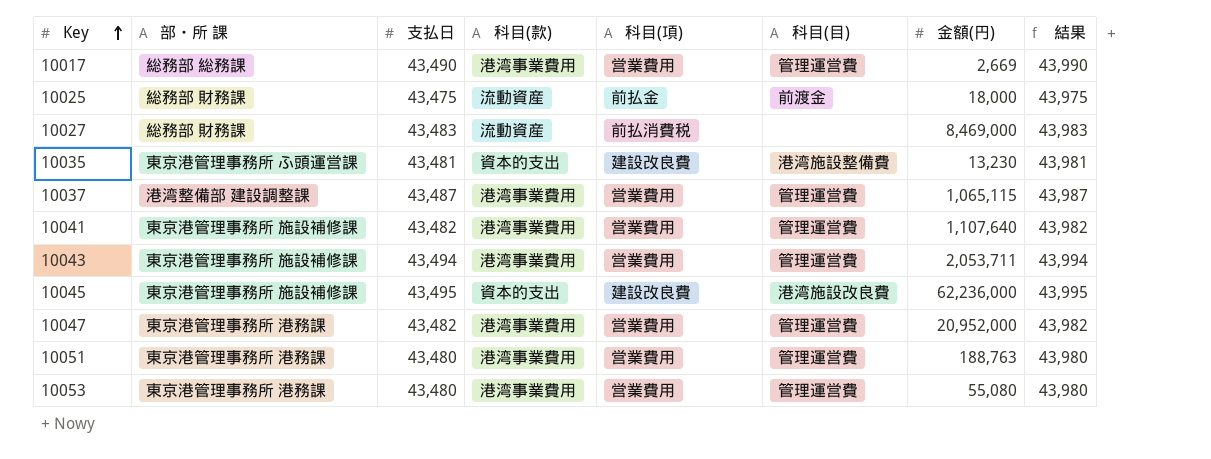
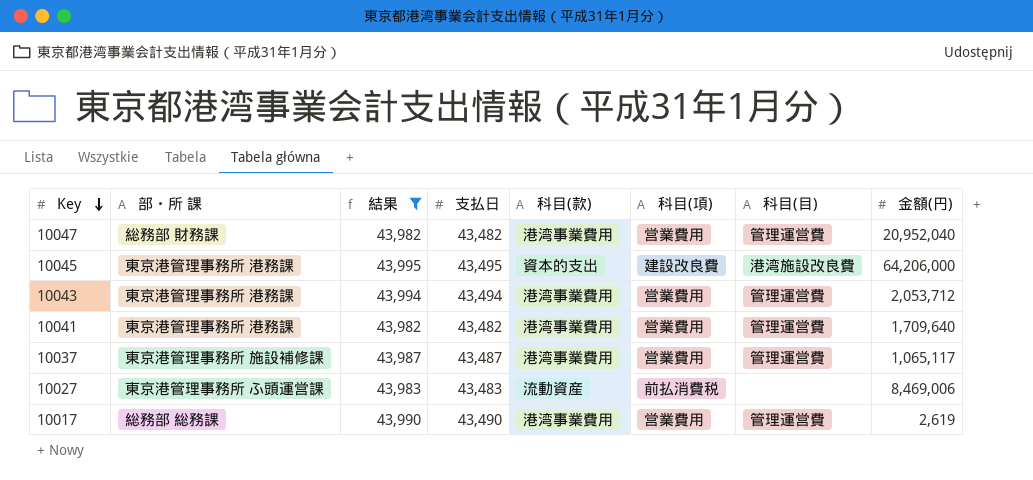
filter: none -> 結果 >= 43,982
row order: Key ascending -> Key descending
column 結果 | position: 8 -> 3
10047 | 部・所 課: 東京港管理事務所 港務課 -> 総務部 財務課
10047 | 金額(円): 20,952,000 -> 20,952,040
10045 | 部・所 課: 東京港管理事務所 施設補修課 -> 東京港管理事務所 港務課
10045 | 金額(円): 62,236,000 -> 64,206,000
10043 | 部・所 課: 東京港管理事務所 施設補修課 -> 東京港管理事務所 港務課
10043 | 金額(円): 2,053,711 -> 2,053,712
10041 | 部・所 課: 東京港管理事務所 施設補修課 -> 東京港管理事務所 港務課
10041 | 金額(円): 1,107,640 -> 1,709,640
10037 | 部・所 課: 港湾整備部 建設調整課 -> 東京港管理事務所 施設補修課
10037 | 金額(円): 1,065,115 -> 1,065,117
10027 | 部・所 課: 総務部 財務課 -> 東京港管理事務所 ふ頭運営課
10027 | 金額(円): 8,469,000 -> 8,469,006
10017 | 金額(円): 2,669 -> 2,619

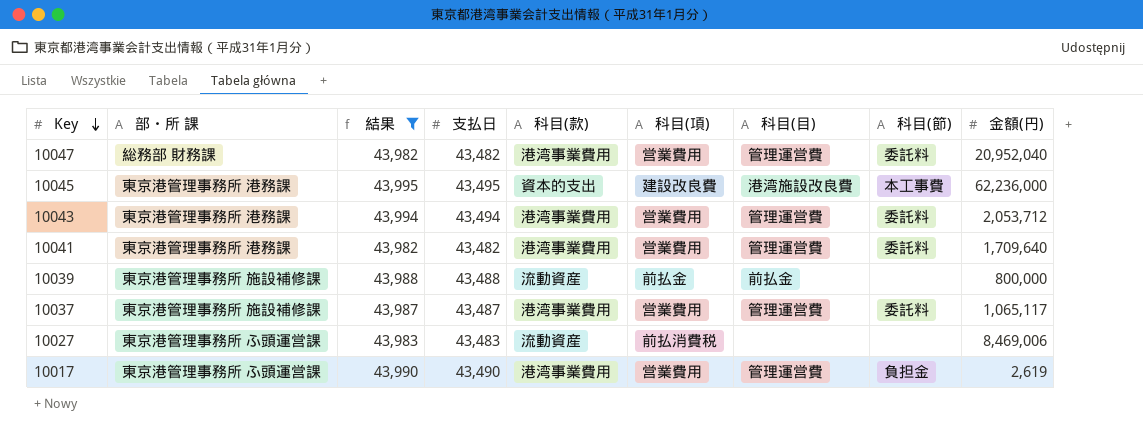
column 科目(節) | position: none -> 8
10045 | 金額(円): 64,206,000 -> 62,236,000
row 10039: none -> 東京港管理事務所 施設補修課 | 43,988 | 43,488 | 流動資産 | 前払金 | 前払金 | none | 800,000
10017 | 部・所 課: 総務部 総務課 -> 東京港管理事務所 ふ頭運営課

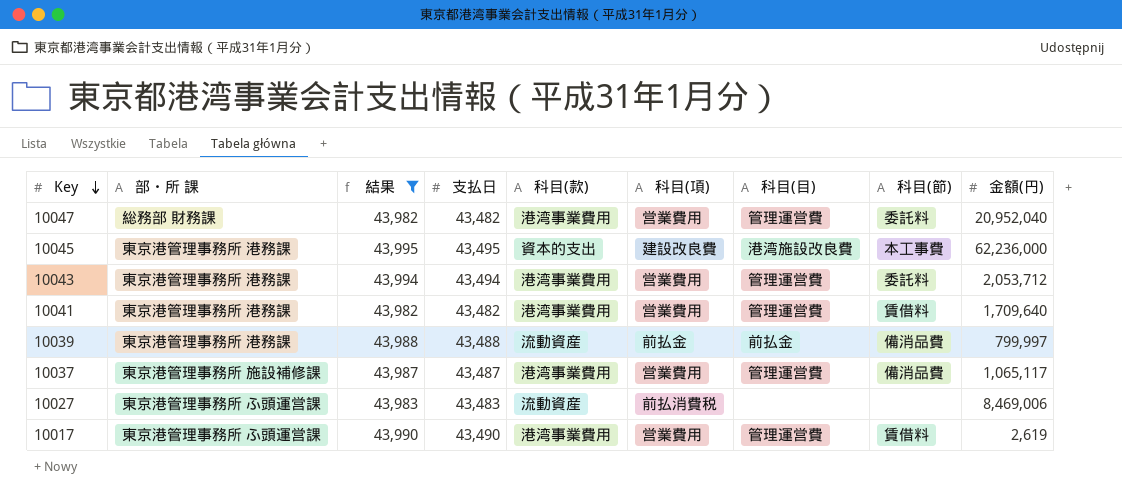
10041 | 科目(節): 委託料 -> 賃借料
10039 | 部・所 課: 東京港管理事務所 施設補修課 -> 東京港管理事務所 港務課
10039 | 科目(節): none -> 備消品費
10039 | 金額(円): 800,000 -> 799,997
10037 | 科目(節): 委託料 -> 備消品費
10017 | 科目(節): 負担金 -> 賃借料

